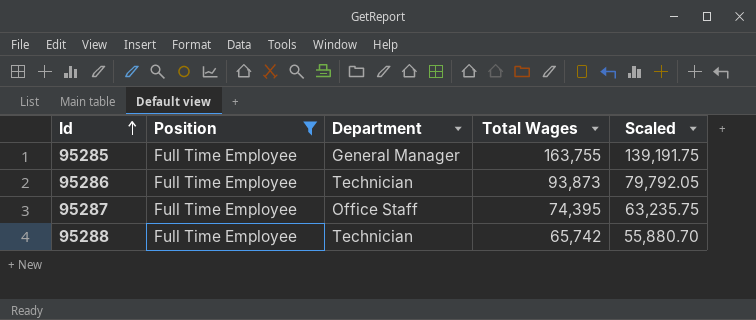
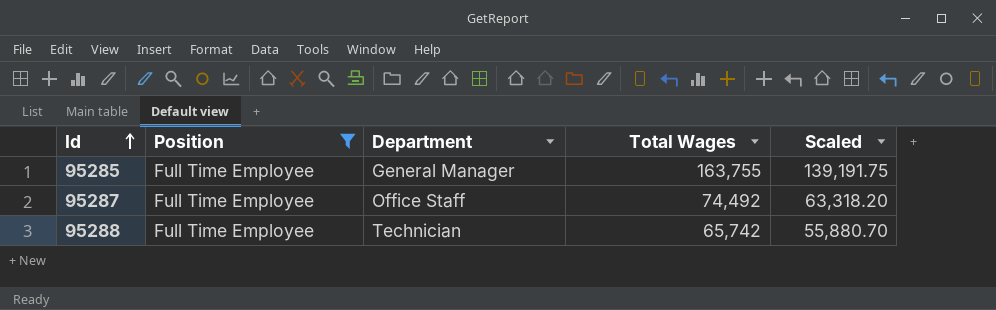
row 95286: Full Time Employee | Technician | 93,873 | 79,792.05 -> none
95287 | Total Wages: 74,395 -> 74,492
95287 | Scaled: 63,235.75 -> 63,318.20

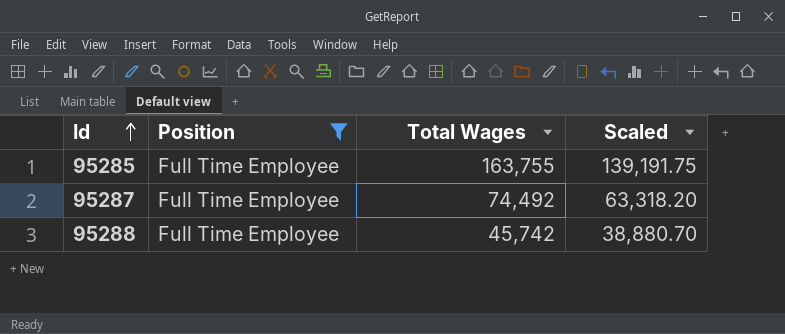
column Department | position: 3 -> none
95288 | Total Wages: 65,742 -> 45,742
95288 | Scaled: 55,880.70 -> 38,880.70

